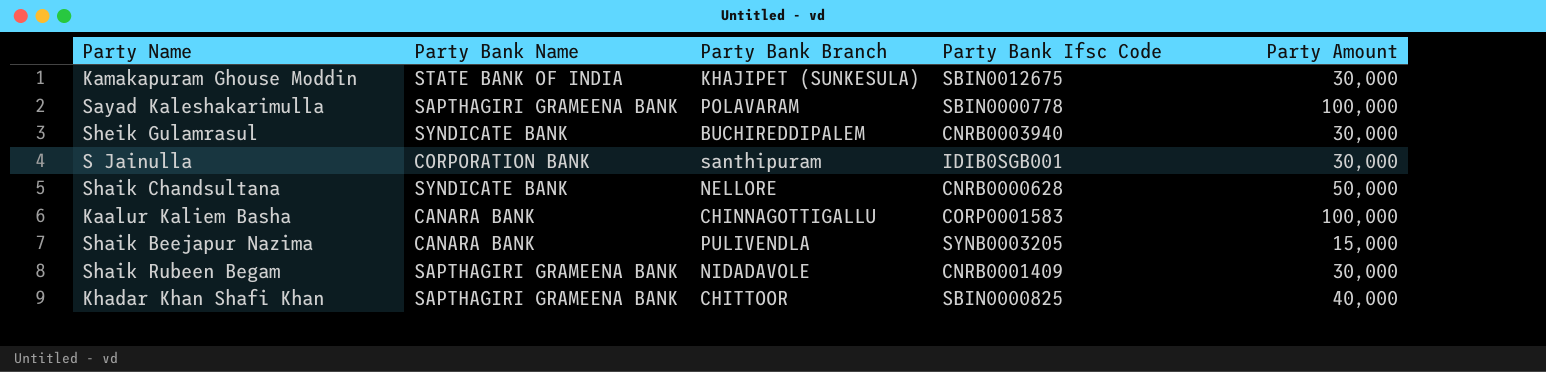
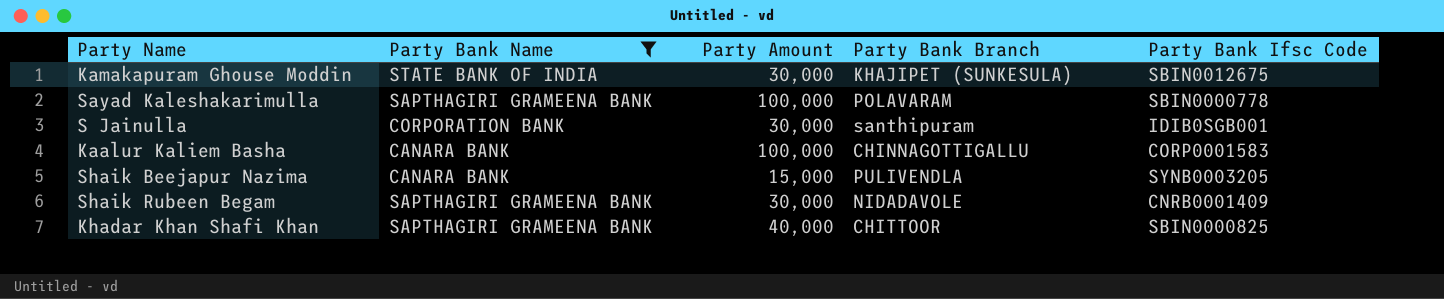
filter: none -> Party Bank Name != SYNDICATE BANK
column Party Amount | position: 5 -> 3

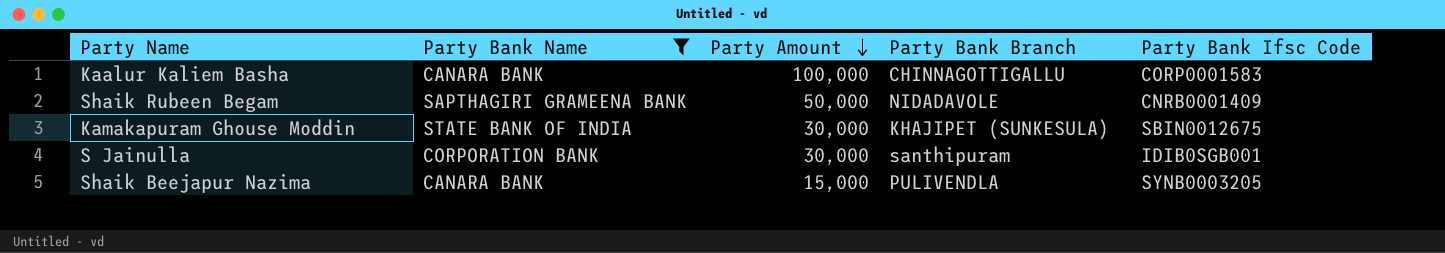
row order: none -> Party Amount descending
row Sayad Kaleshakarimulla: SAPTHAGIRI GRAMEENA BANK | 100,000 | POLAVARAM | SBIN0000778 -> none
row Khadar Khan Shafi Khan: SAPTHAGIRI GRAMEENA BANK | 40,000 | CHITTOOR | SBIN0000825 -> none
Shaik Rubeen Begam | Party Amount: 30,000 -> 50,000

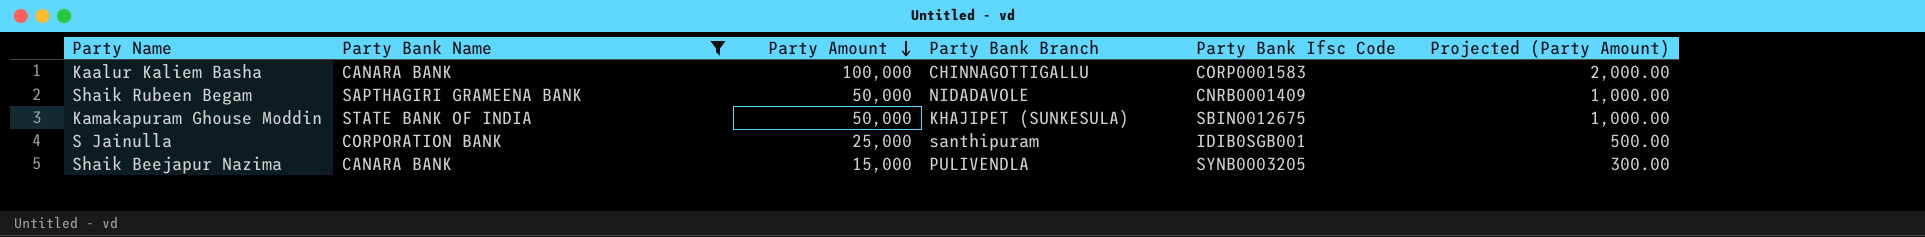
column Projected (Party Amount) | formula: none -> [Party Amount] * 0.02
Kamakapuram Ghouse Moddin | Party Amount: 30,000 -> 50,000
S Jainulla | Party Amount: 30,000 -> 25,000

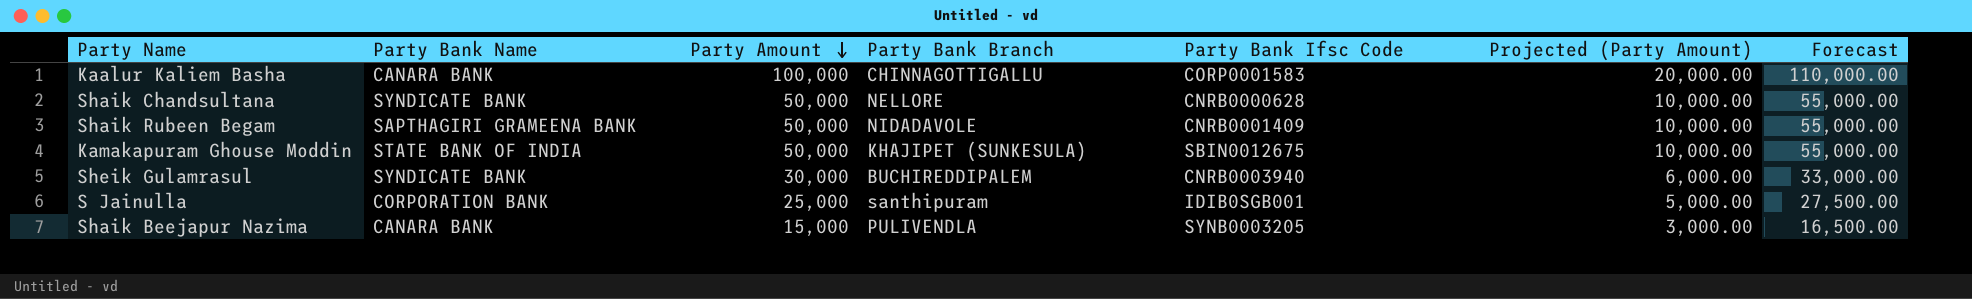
filter: Party Bank Name != SYNDICATE BANK -> none
column Projected (Party Amount) | formula: [Party Amount] * 0.02 -> [Party Amount] * 0.2
column Forecast | formula: none -> [Party Amount] * 1.1

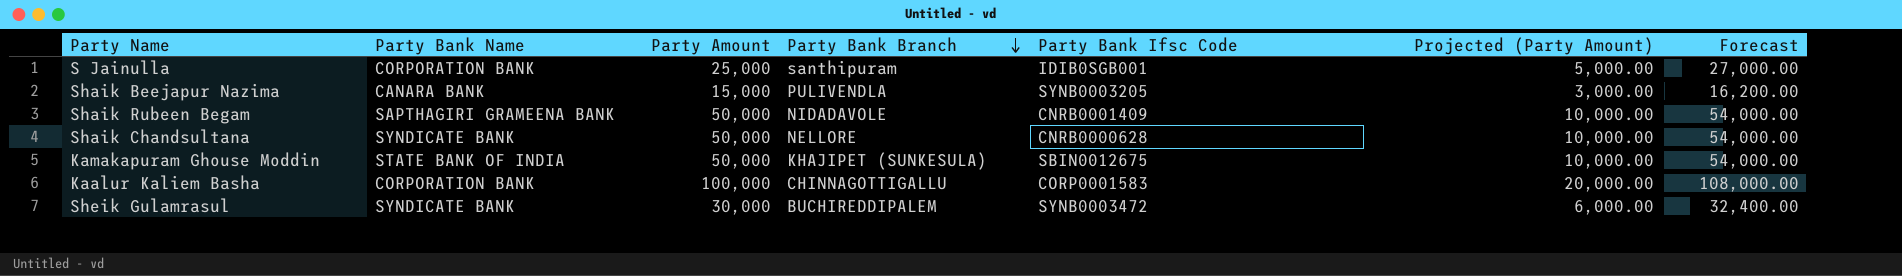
row order: Party Amount descending -> Party Bank Branch descending
column Forecast | formula: [Party Amount] * 1.1 -> [Party Amount] * 1.08
Kaalur Kaliem Basha | Party Bank Name: CANARA BANK -> CORPORATION BANK
Sheik Gulamrasul | Party Bank Ifsc Code: CNRB0003940 -> SYNB0003472

